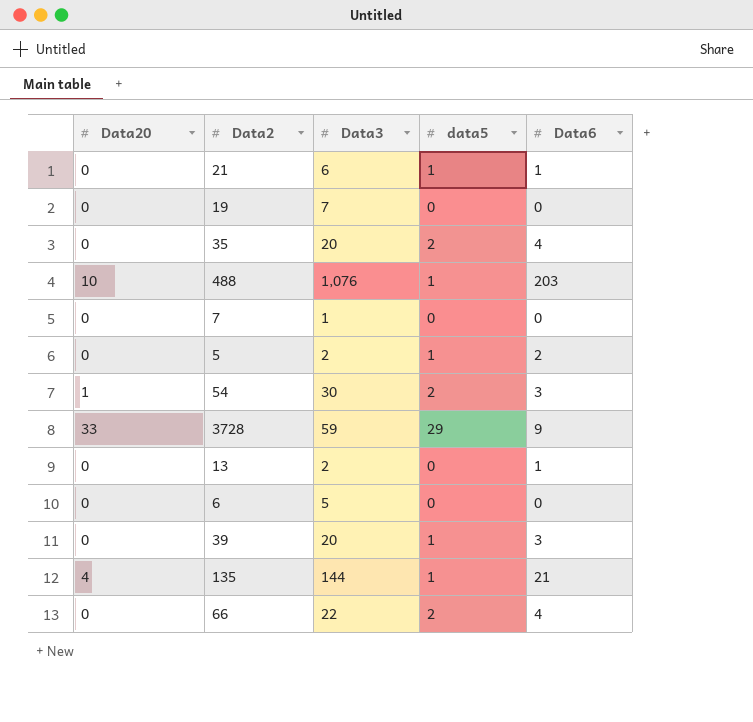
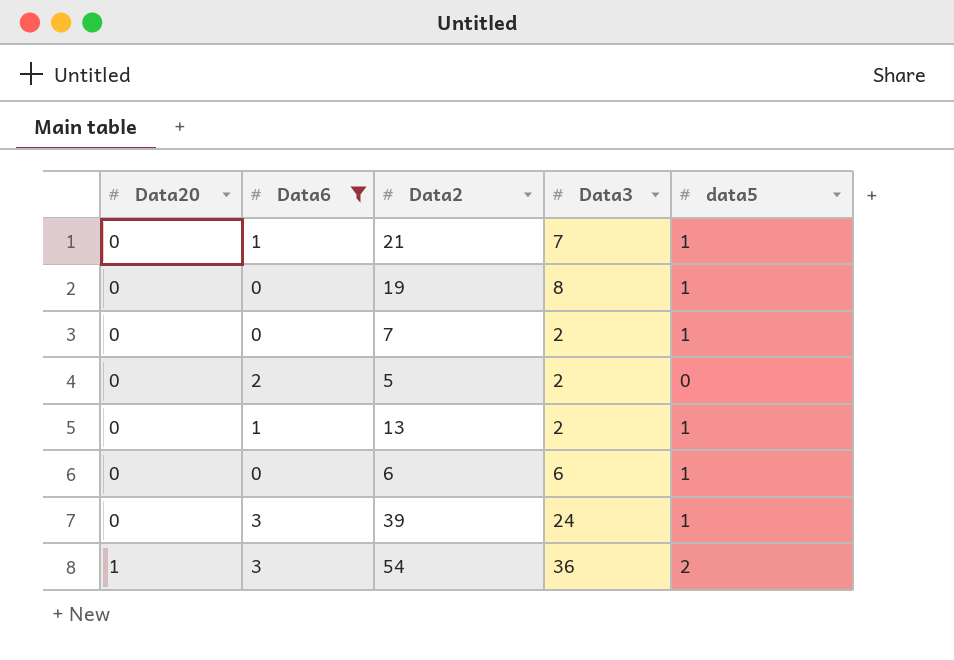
filter: none -> Data6 <= 3
row order: none -> Data20 ascending
column Data6 | position: 5 -> 2
21 | Data3: 6 -> 7
19 | Data3: 7 -> 8
19 | data5: 0 -> 1
7 | Data3: 1 -> 2
7 | data5: 0 -> 1
5 | data5: 1 -> 0
13 | data5: 0 -> 1
6 | Data3: 5 -> 6
6 | data5: 0 -> 1
39 | Data3: 20 -> 24
54 | Data3: 30 -> 36

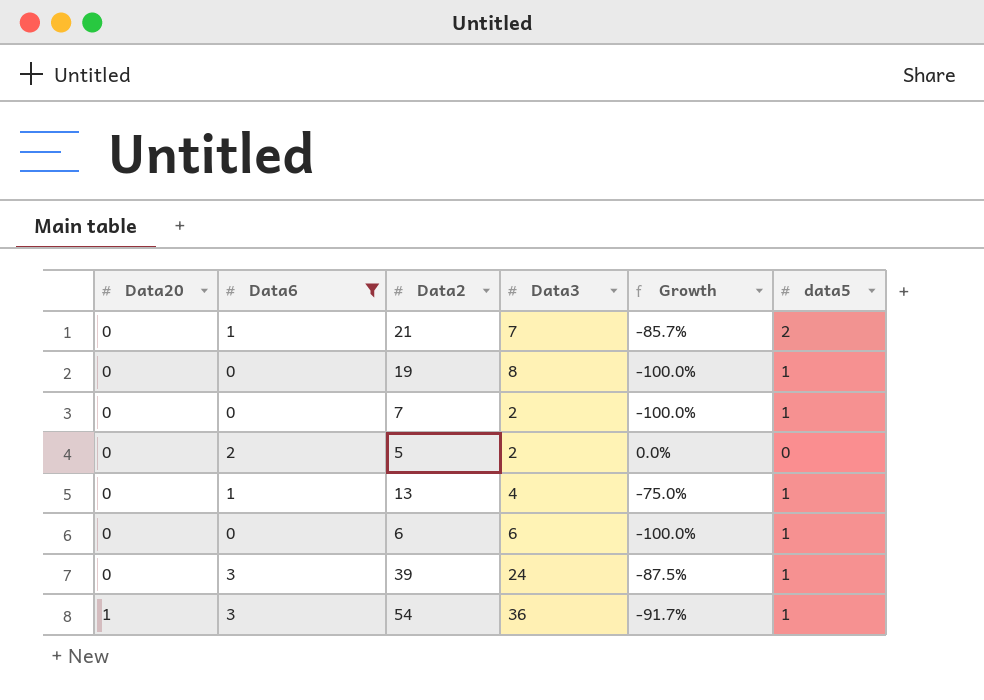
column Growth | formula: none -> ([Data6] - [Data3]) / [Data3]
21 | data5: 1 -> 2
13 | Data3: 2 -> 4
54 | data5: 2 -> 1

